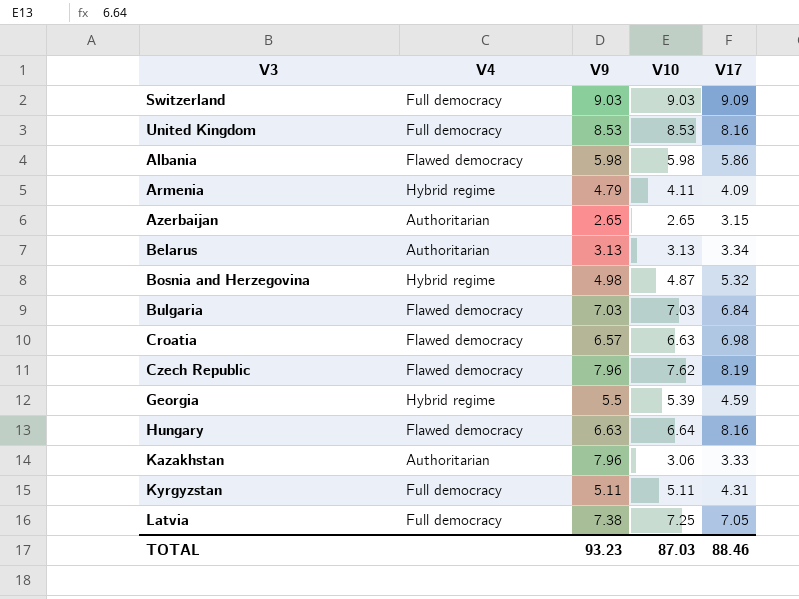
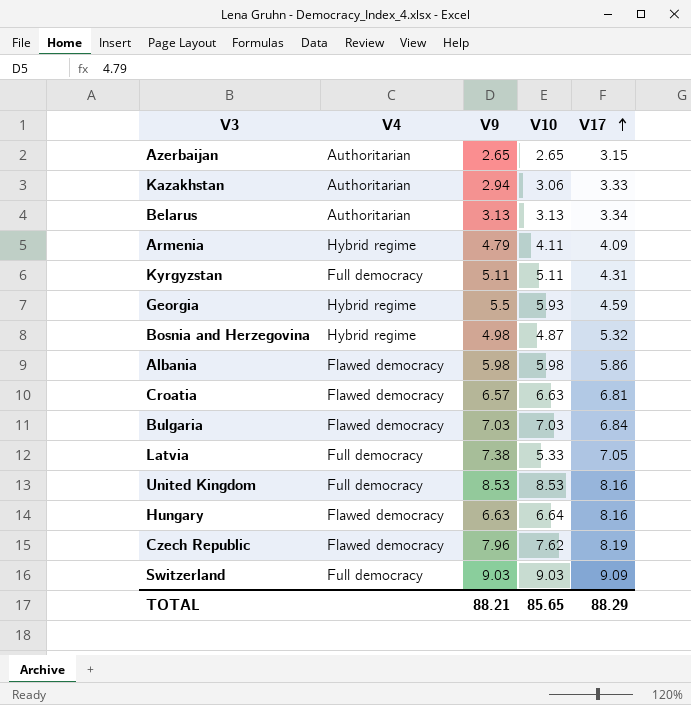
row order: none -> V17 ascending
Kazakhstan | V9: 7.96 -> 2.94
Georgia | V10: 5.39 -> 5.93
Croatia | V17: 6.98 -> 6.81
Latvia | V10: 7.25 -> 5.33
TOTAL | V9: 93.23 -> 88.21
TOTAL | V10: 87.03 -> 85.65
TOTAL | V17: 88.46 -> 88.29

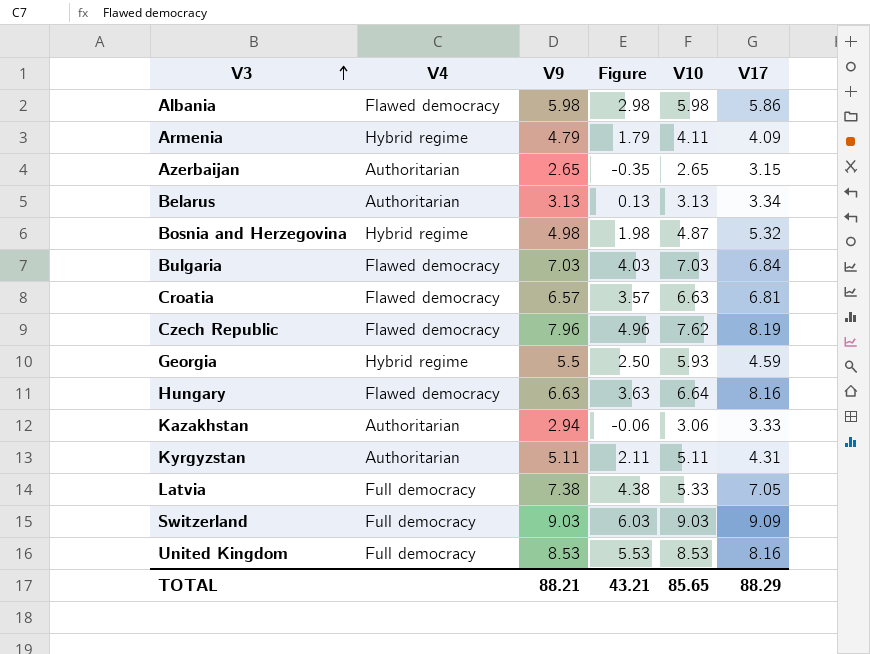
row order: V17 ascending -> V3 ascending
column Figure | formula: none -> [V9] - 3
Kyrgyzstan | V4: Full democracy -> Authoritarian

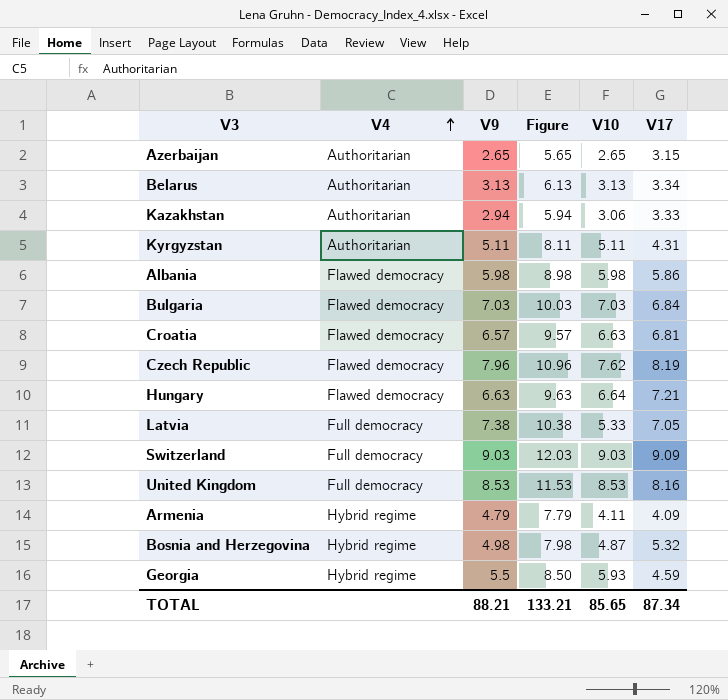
row order: V3 ascending -> V4 ascending
column Figure | formula: [V9] - 3 -> [V9] + 3
Hungary | V17: 8.16 -> 7.21
TOTAL | Figure: 43.21 -> 133.21
TOTAL | V17: 88.29 -> 87.34

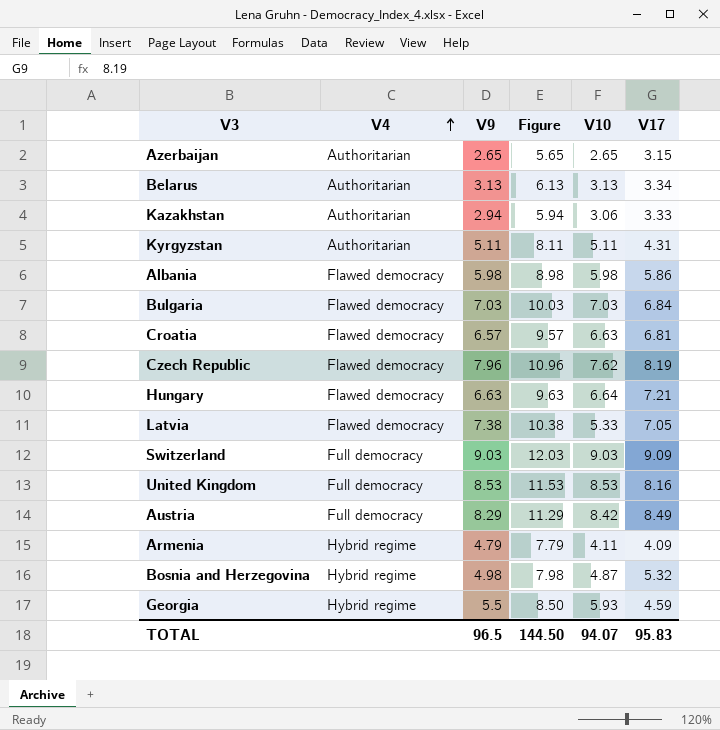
Latvia | V4: Full democracy -> Flawed democracy
row Austria: none -> Full democracy | 8.29 | 11.29 | 8.42 | 8.49
TOTAL | V9: 88.21 -> 96.5
TOTAL | Figure: 133.21 -> 144.50
TOTAL | V10: 85.65 -> 94.07
TOTAL | V17: 87.34 -> 95.83

